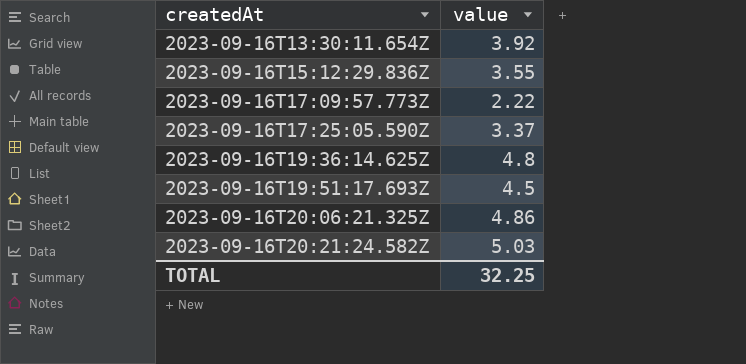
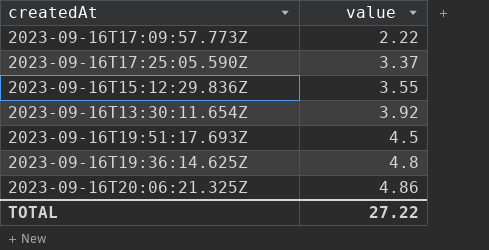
row order: createdAt ascending -> value ascending
row 2023-09-16T20:21:24.582Z: 5.03 -> none
TOTAL | value: 32.25 -> 27.22

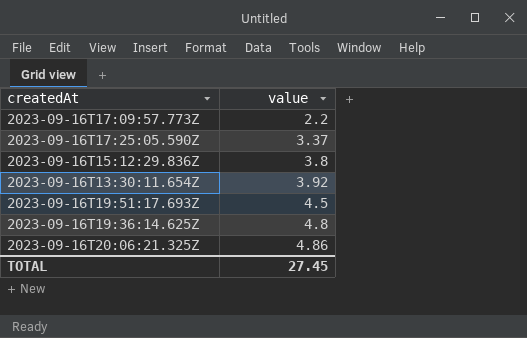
2023-09-16T17:09:57.773Z | value: 2.22 -> 2.2
2023-09-16T15:12:29.836Z | value: 3.55 -> 3.8
TOTAL | value: 27.22 -> 27.45

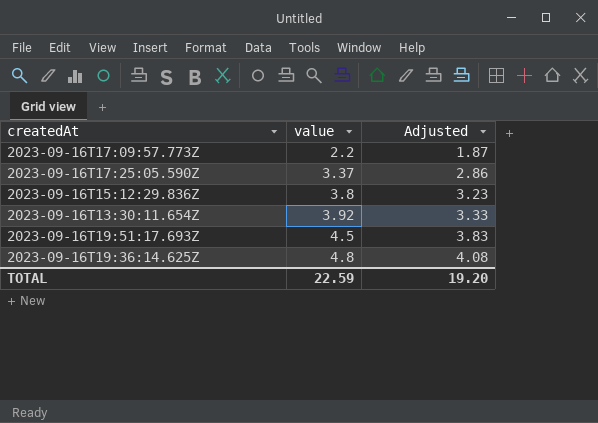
column Adjusted | formula: none -> [value] * 0.85
row 2023-09-16T20:06:21.325Z: 4.86 -> none
TOTAL | value: 27.45 -> 22.59

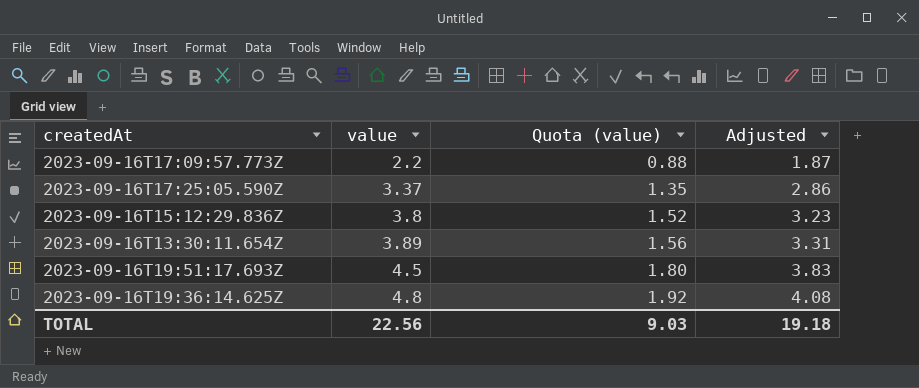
column Quota (value) | formula: none -> [value] * 0.4
2023-09-16T13:30:11.654Z | value: 3.92 -> 3.89
2023-09-16T13:30:11.654Z | Adjusted: 3.33 -> 3.31
TOTAL | value: 22.59 -> 22.56
TOTAL | Adjusted: 19.20 -> 19.18

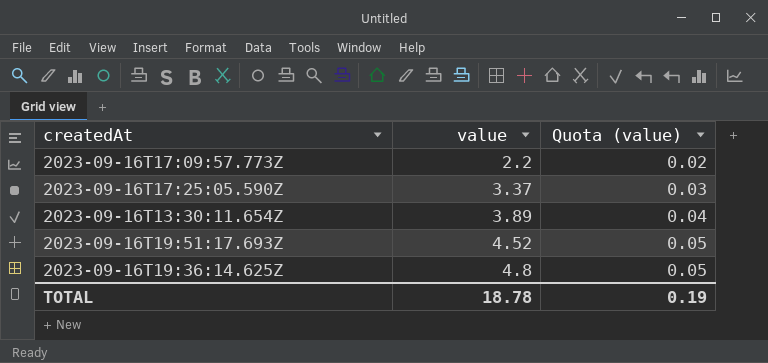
column Adjusted | formula: [value] * 0.85 -> none
column Quota (value) | formula: [value] * 0.4 -> [value] * 0.01
row 2023-09-16T15:12:29.836Z: 3.8 | 1.52 | 3.23 -> none
2023-09-16T19:51:17.693Z | value: 4.5 -> 4.52
TOTAL | value: 22.56 -> 18.78
TOTAL | Quota (value): 9.03 -> 0.19

